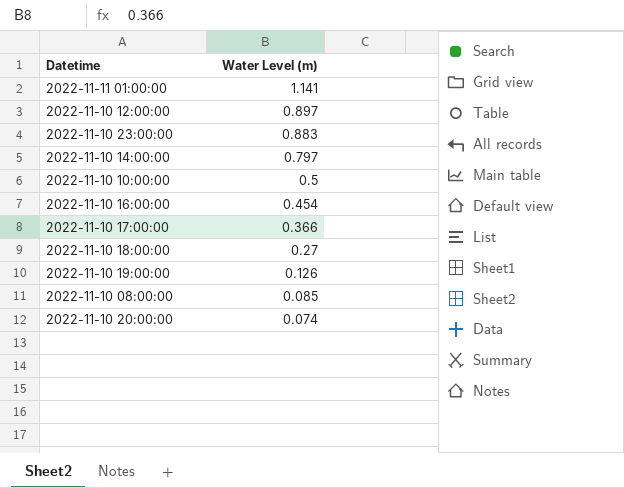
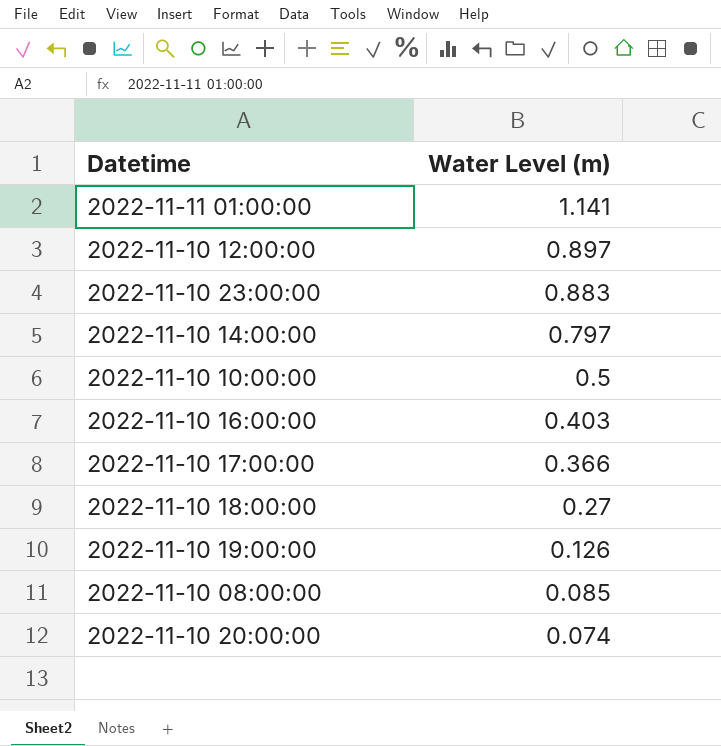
2022-11-10 16:00:00 | Water Level (m): 0.454 -> 0.403

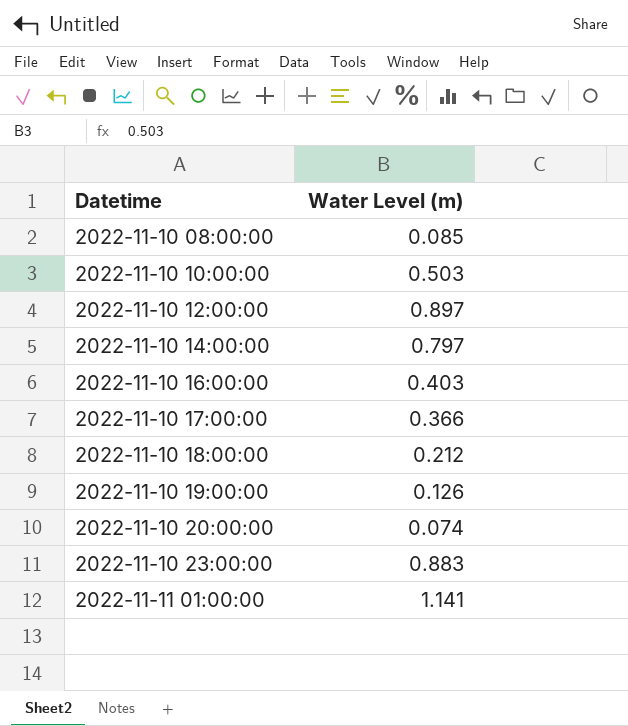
row order: Water Level (m) descending -> Datetime ascending
2022-11-10 10:00:00 | Water Level (m): 0.5 -> 0.503
2022-11-10 18:00:00 | Water Level (m): 0.27 -> 0.212

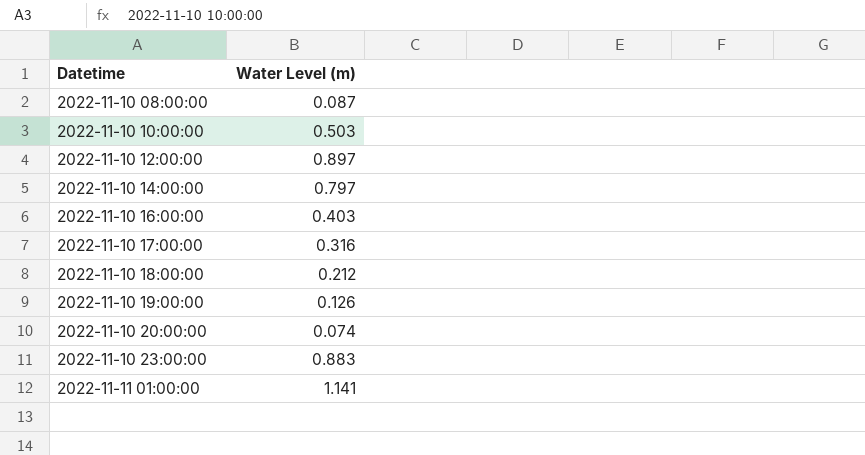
2022-11-10 08:00:00 | Water Level (m): 0.085 -> 0.087
2022-11-10 17:00:00 | Water Level (m): 0.366 -> 0.316

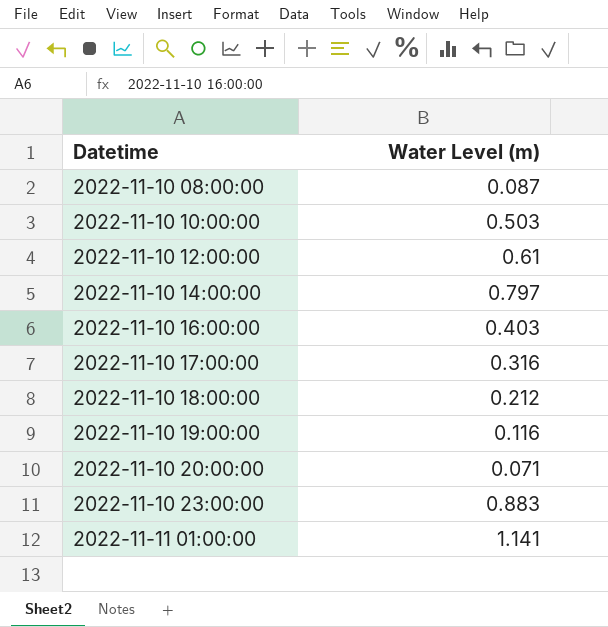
2022-11-10 12:00:00 | Water Level (m): 0.897 -> 0.61
2022-11-10 19:00:00 | Water Level (m): 0.126 -> 0.116
2022-11-10 20:00:00 | Water Level (m): 0.074 -> 0.071

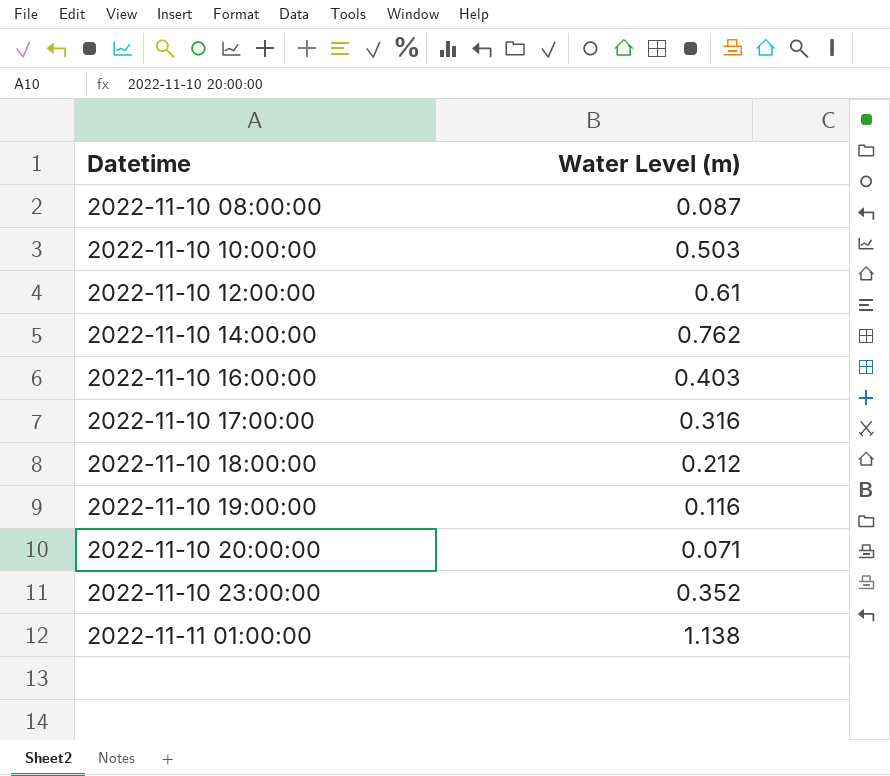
2022-11-10 14:00:00 | Water Level (m): 0.797 -> 0.762
2022-11-10 23:00:00 | Water Level (m): 0.883 -> 0.352
2022-11-11 01:00:00 | Water Level (m): 1.141 -> 1.138

